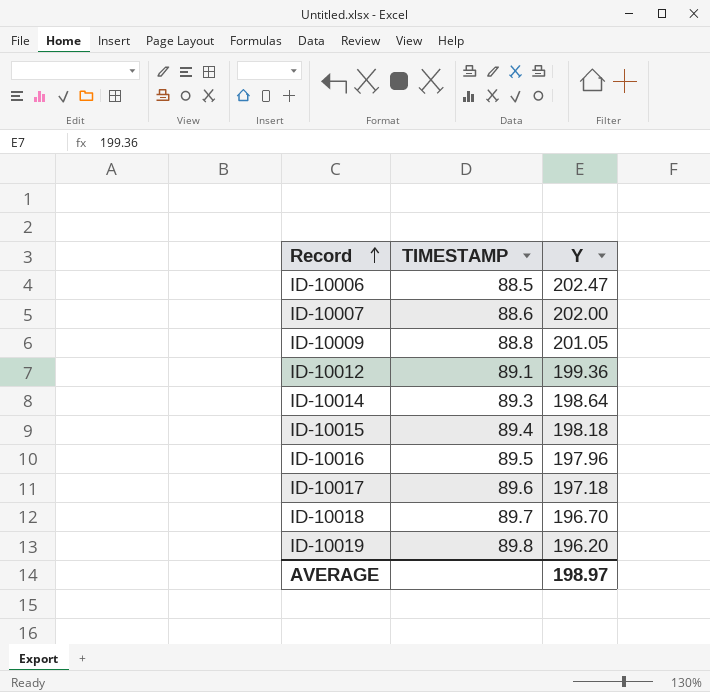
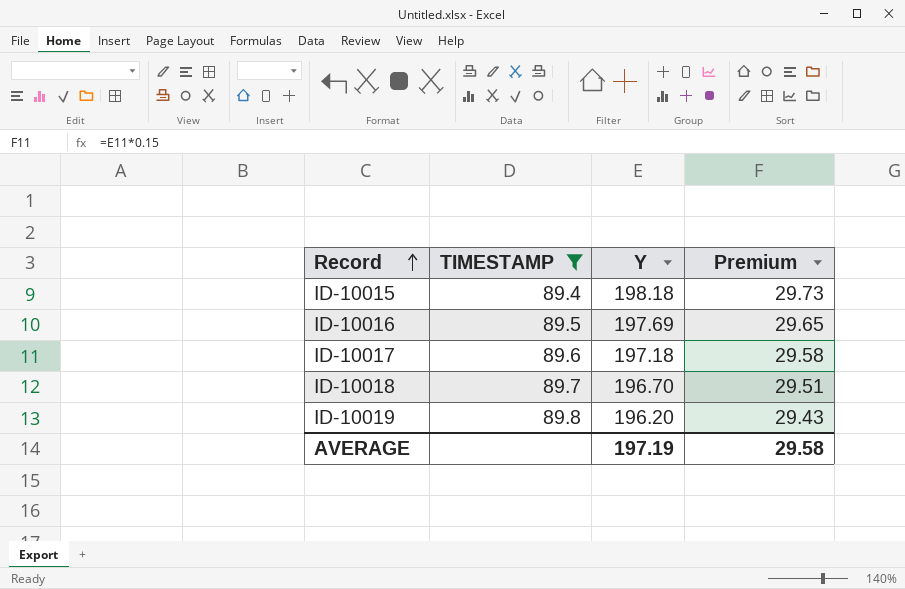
filter: none -> TIMESTAMP >= 89.4
column Premium | formula: none -> [Y] * 0.15
ID-10016 | Y: 197.96 -> 197.69
AVERAGE | Y: 198.97 -> 197.19

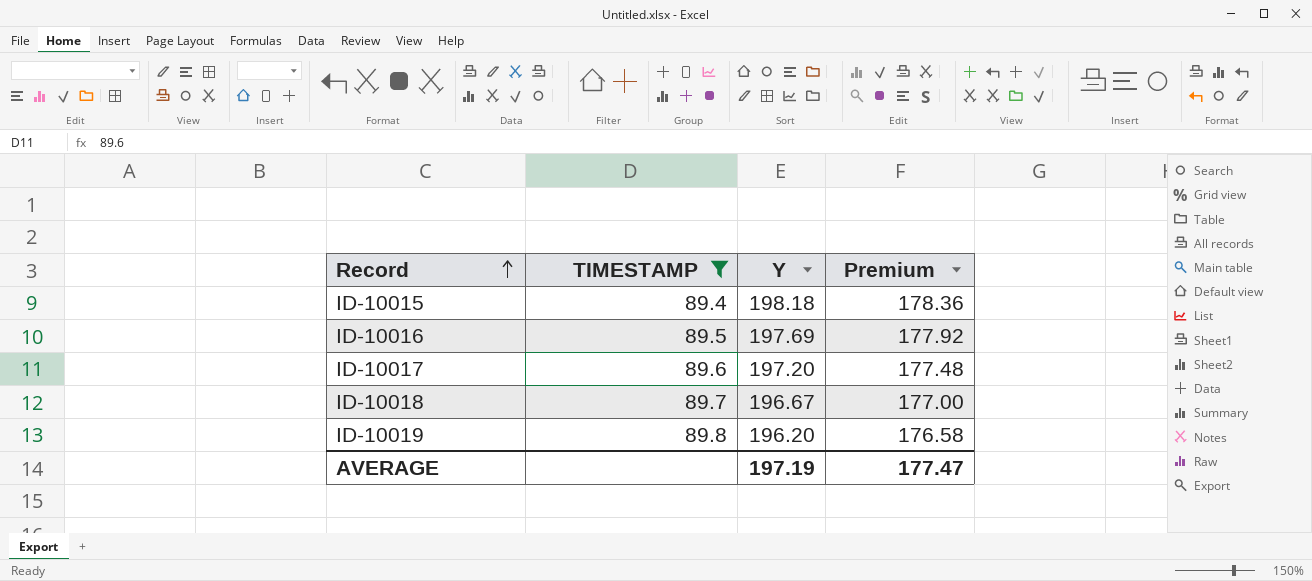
column Premium | formula: [Y] * 0.15 -> [Y] * 0.9
ID-10017 | Y: 197.18 -> 197.20
ID-10018 | Y: 196.70 -> 196.67
AVERAGE | Premium: 29.58 -> 177.47

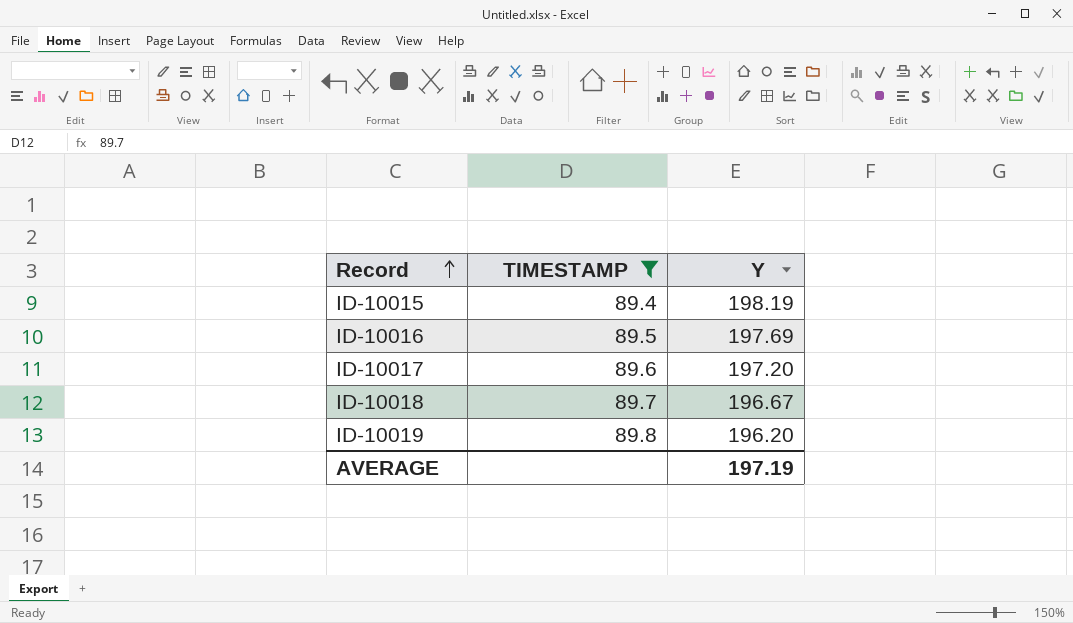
column Premium | formula: [Y] * 0.9 -> none
ID-10015 | Y: 198.18 -> 198.19

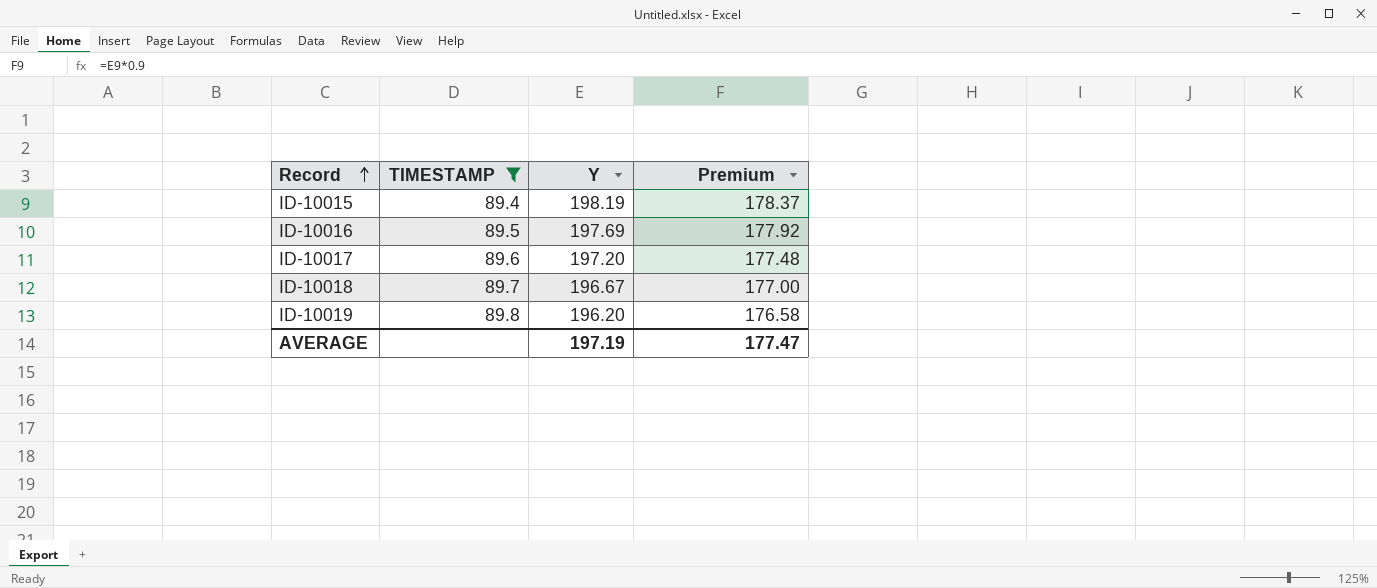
column Premium | formula: none -> [Y] * 0.9

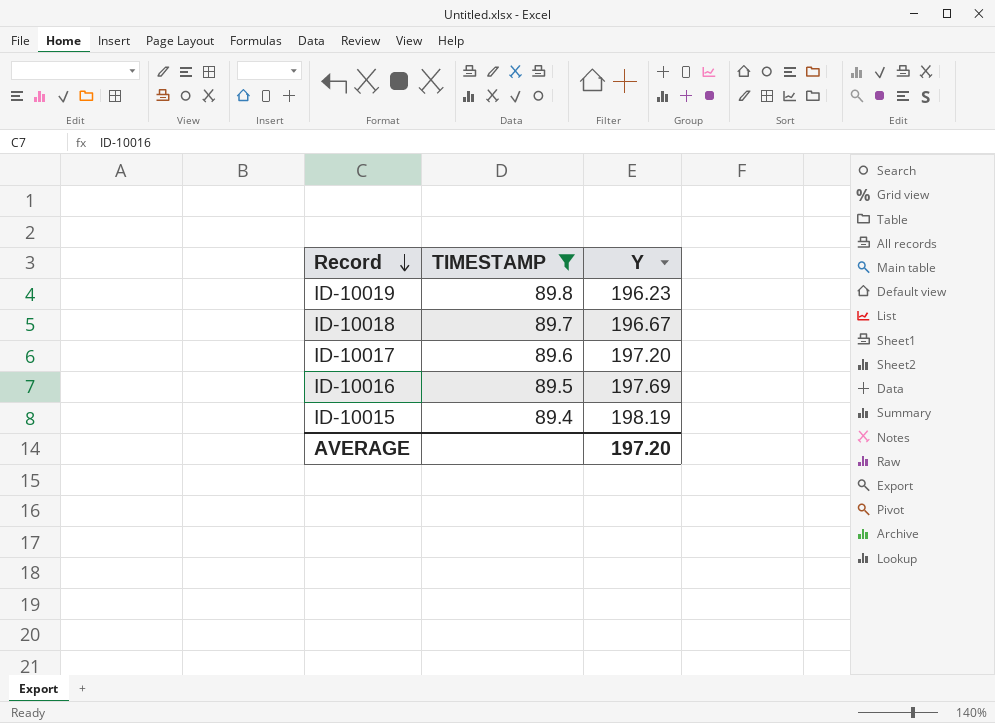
row order: Record ascending -> Record descending
column Premium | formula: [Y] * 0.9 -> none
ID-10019 | Y: 196.20 -> 196.23
AVERAGE | Y: 197.19 -> 197.20

